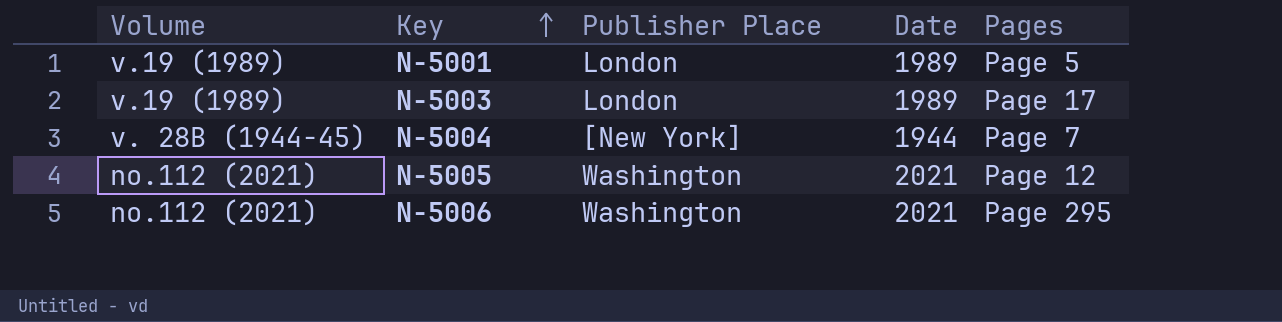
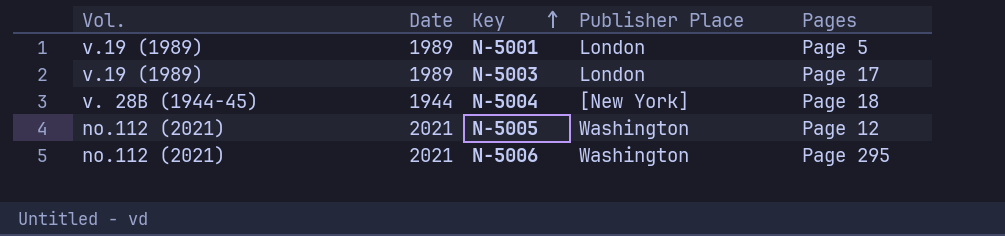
column name: Volume -> Vol.
column Date | position: 4 -> 2
N-5004 | Pages: Page 7 -> Page 18

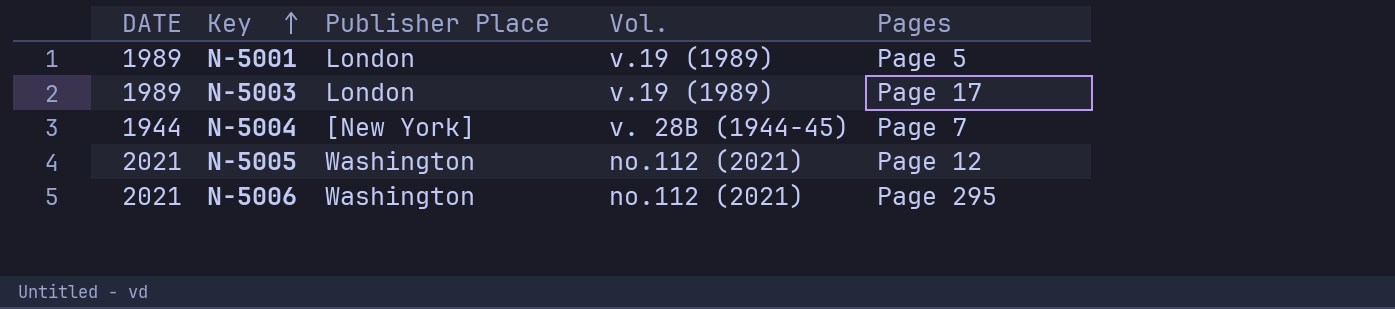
column name: Date -> DATE
column Vol. | position: 1 -> 4
N-5004 | Pages: Page 18 -> Page 7

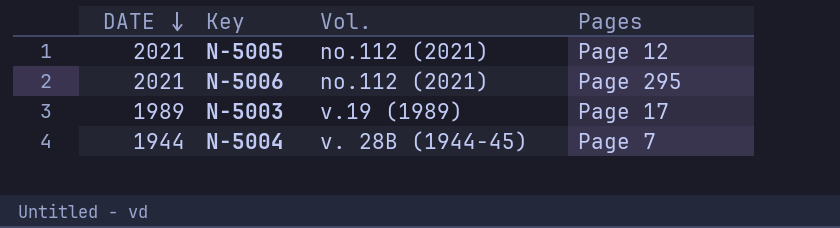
row order: Key ascending -> DATE descending
column Publisher Place | position: 3 -> none
row N-5001: 1989 | London | v.19 (1989) | Page 5 -> none

